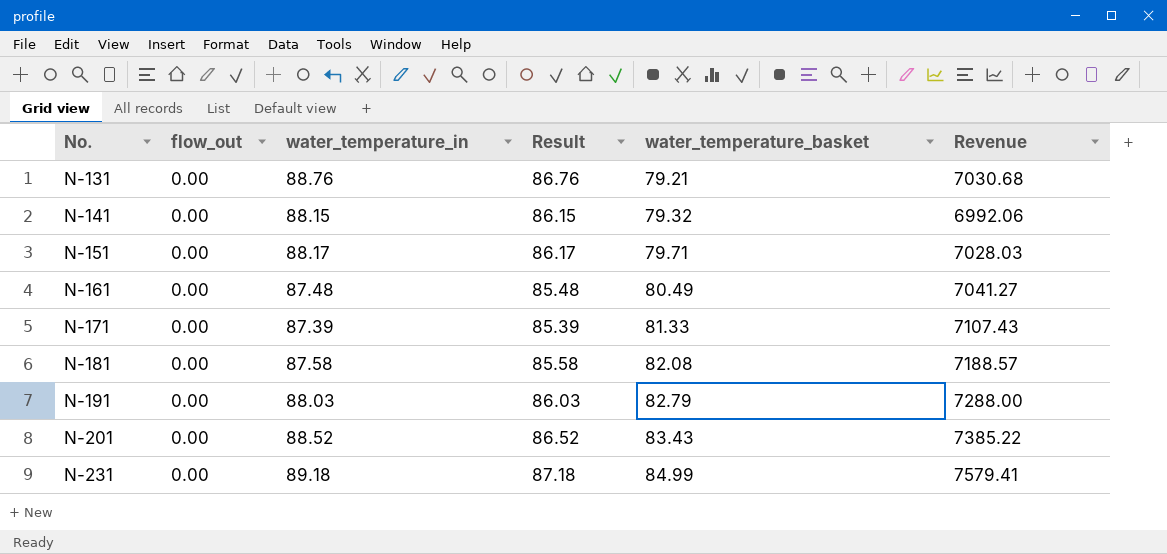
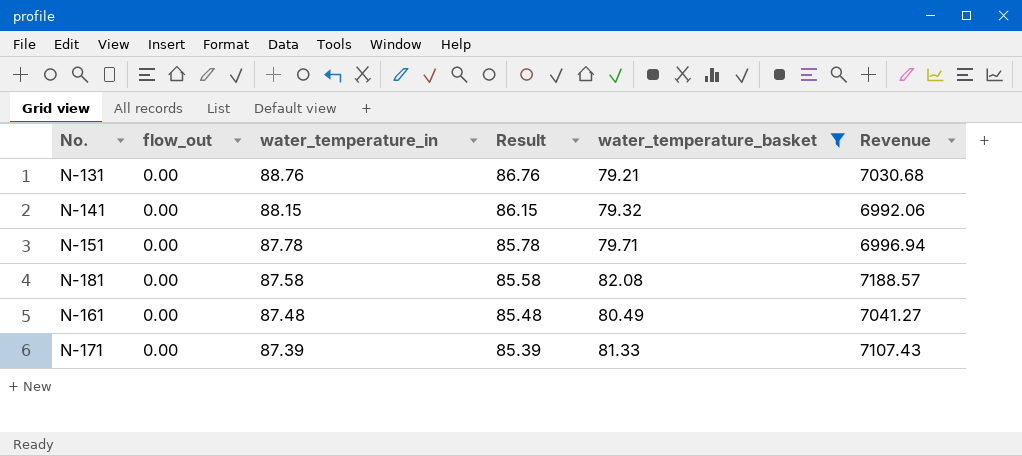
filter: none -> water_temperature_basket <= 82.08
row order: No. ascending -> water_temperature_in descending
N-151 | water_temperature_in: 88.17 -> 87.78
N-151 | Result: 86.17 -> 85.78
N-151 | Revenue: 7028.03 -> 6996.94

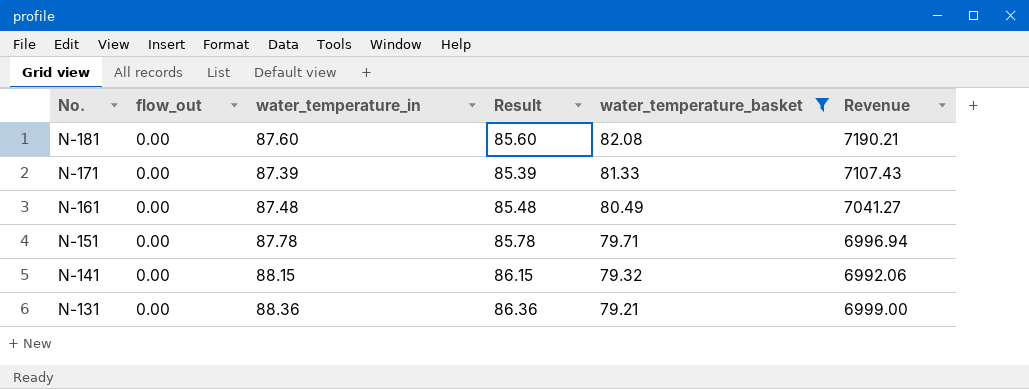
row order: water_temperature_in descending -> No. descending
N-181 | water_temperature_in: 87.58 -> 87.60
N-181 | Result: 85.58 -> 85.60
N-181 | Revenue: 7188.57 -> 7190.21
N-131 | water_temperature_in: 88.76 -> 88.36
N-131 | Result: 86.76 -> 86.36
N-131 | Revenue: 7030.68 -> 6999.00

